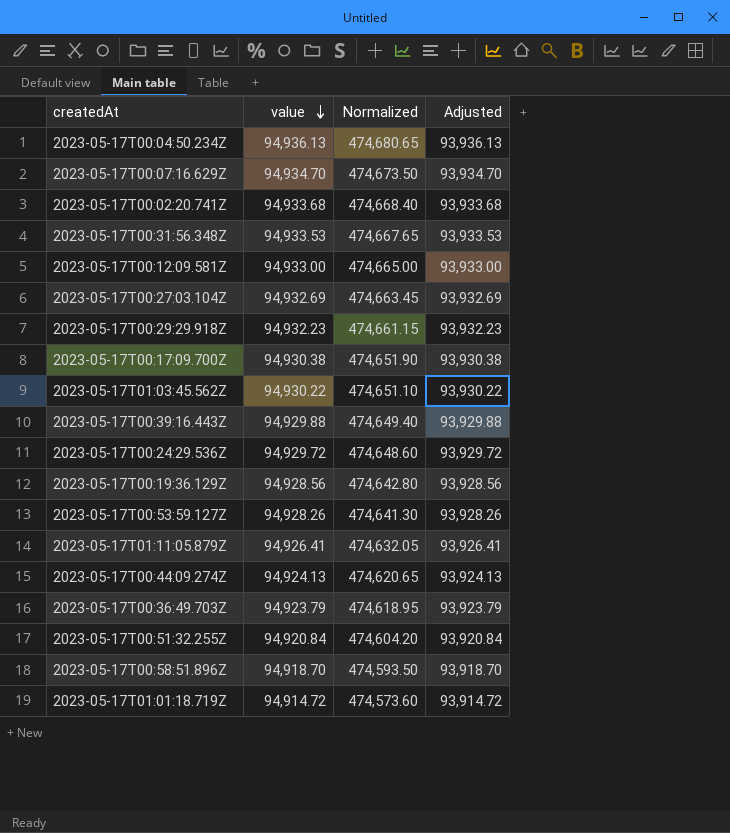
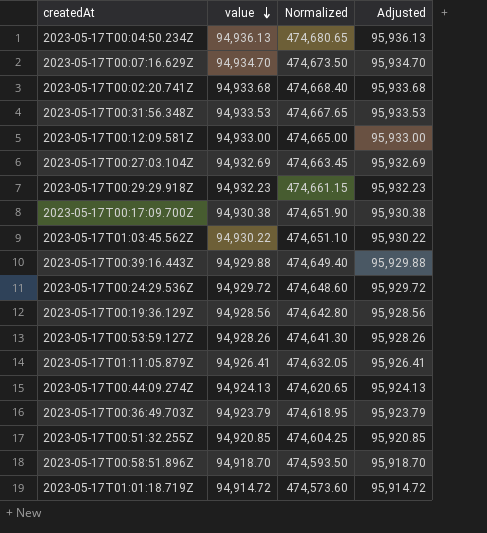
column Adjusted | formula: [value] - 1000 -> [value] + 1000
2023-05-17T00:51:32.255Z | value: 94,920.84 -> 94,920.85
2023-05-17T00:51:32.255Z | Normalized: 474,604.20 -> 474,604.25

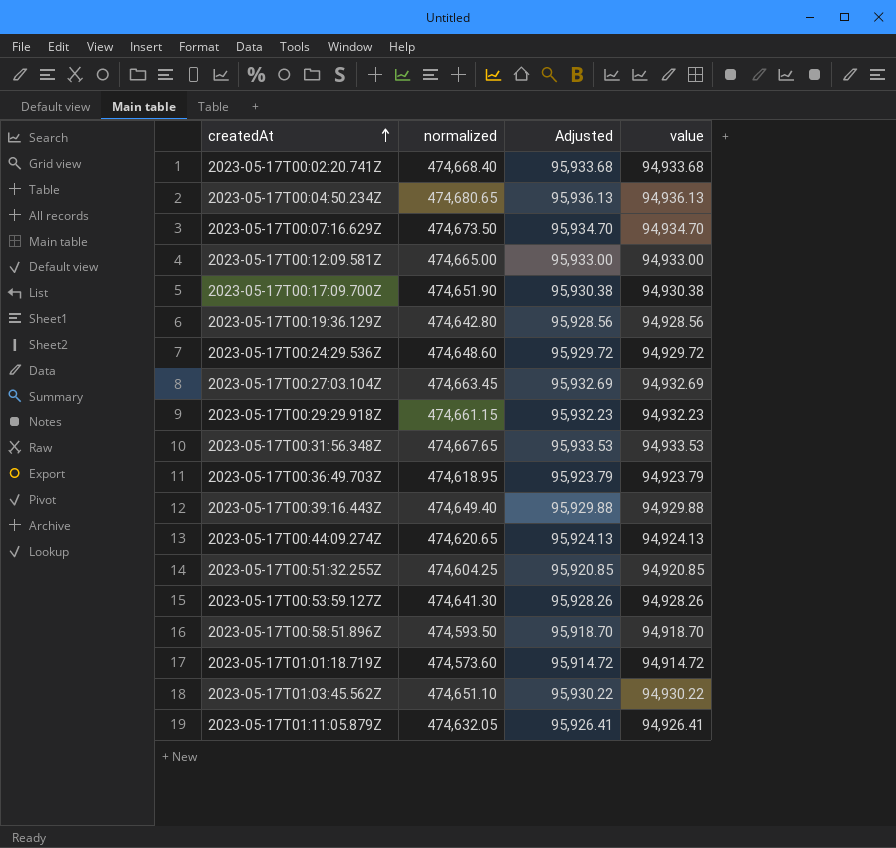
row order: value descending -> createdAt ascending
column name: Normalized -> normalized
column value | position: 2 -> 4

